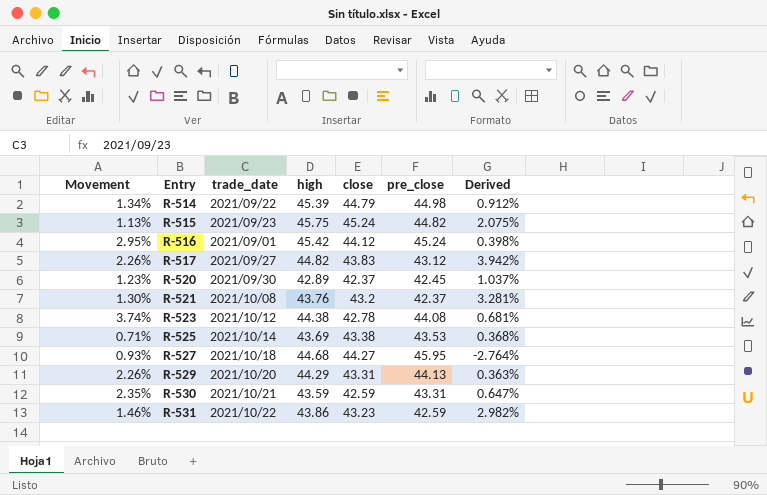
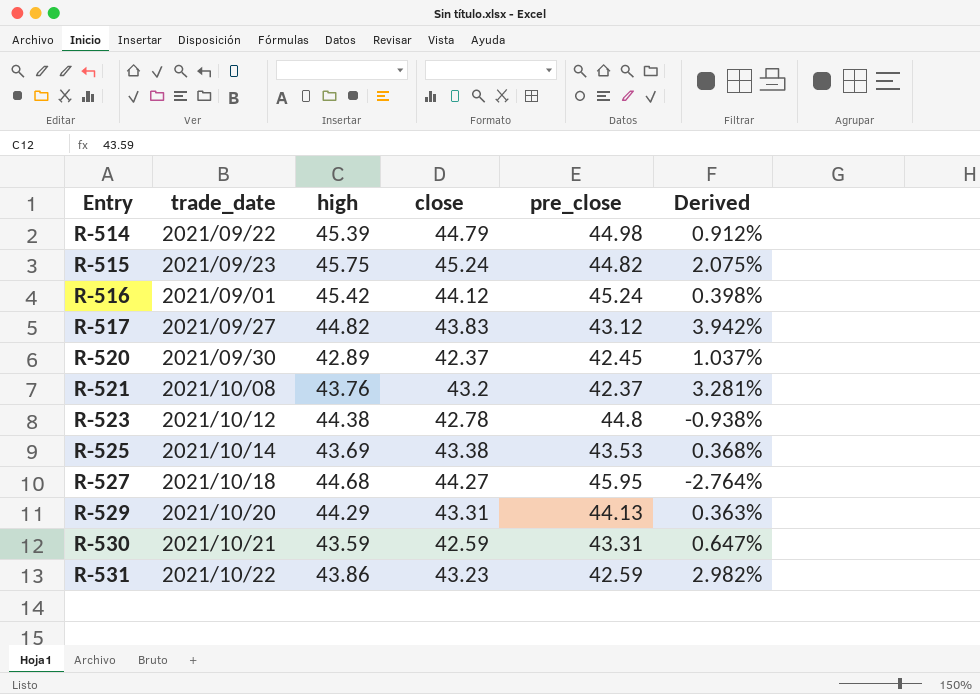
column Movement | formula: ([high] - [close]) / [close] -> none
R-523 | pre_close: 44.08 -> 44.8
R-523 | Derived: 0.681% -> -0.938%

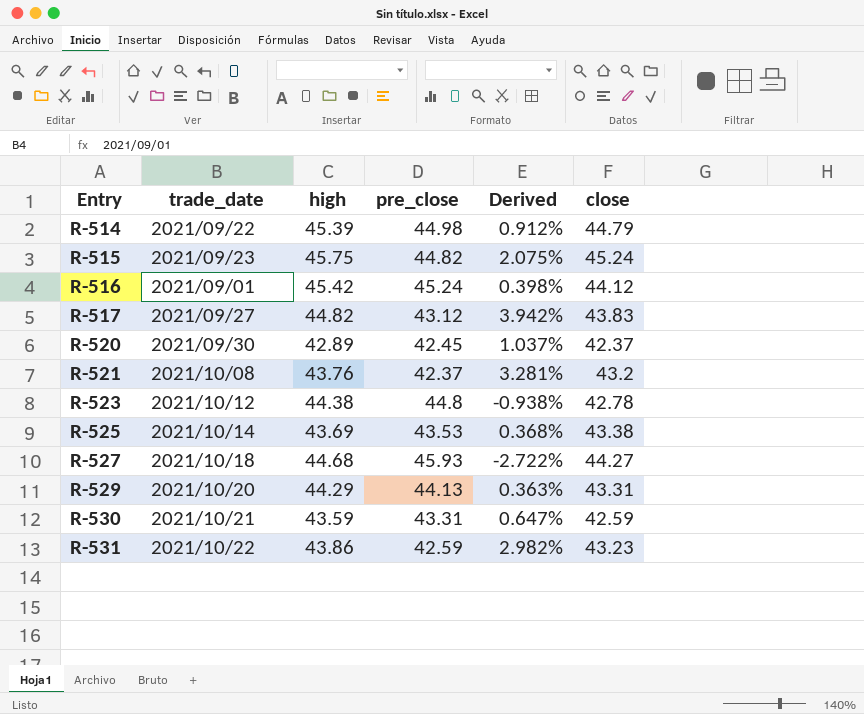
column close | position: 4 -> 6
R-527 | pre_close: 45.95 -> 45.93
R-527 | Derived: -2.764% -> -2.722%

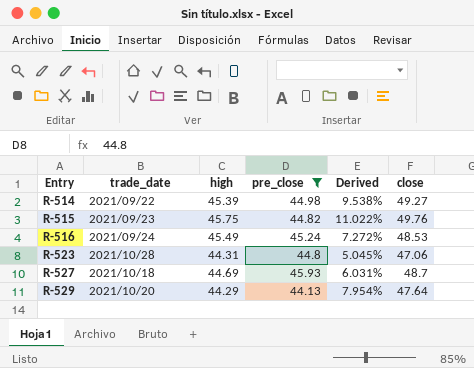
filter: none -> pre_close >= 44.13
column Derived | formula: ([high] - [pre_close]) / [pre_close] -> ([close] - [pre_close]) / [pre_close]
R-514 | close: 44.79 -> 49.27
R-515 | close: 45.24 -> 49.76
R-516 | trade_date: 2021/09/01 -> 2021/09/24
R-516 | high: 45.42 -> 45.49
R-516 | close: 44.12 -> 48.53
R-523 | trade_date: 2021/10/12 -> 2021/10/28
R-523 | high: 44.38 -> 44.31
R-523 | close: 42.78 -> 47.06
R-527 | high: 44.68 -> 44.69
R-527 | close: 44.27 -> 48.7
R-529 | close: 43.31 -> 47.64

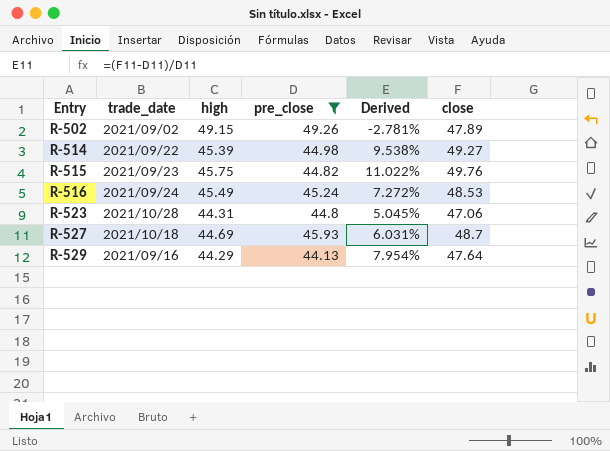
row R-502: none -> 2021/09/02 | 49.15 | 49.26 | -2.781% | 47.89
R-529 | trade_date: 2021/10/20 -> 2021/09/16

